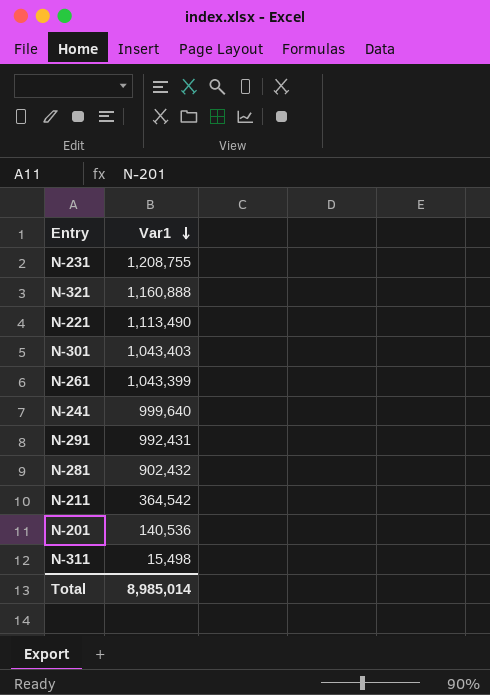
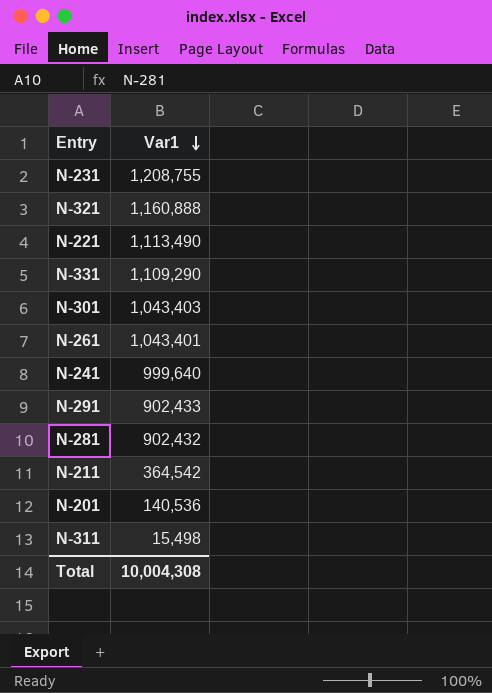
row N-331: none -> 1,109,290
N-261 | Var1: 1,043,399 -> 1,043,401
N-291 | Var1: 992,431 -> 902,433
Total | Var1: 8,985,014 -> 10,004,308

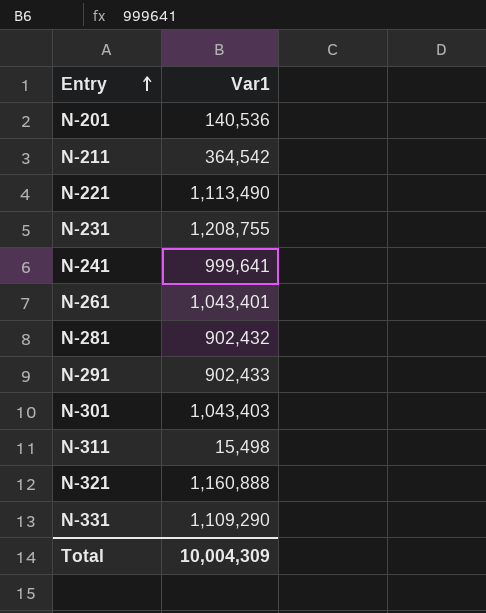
row order: Var1 descending -> Entry ascending
N-241 | Var1: 999,640 -> 999,641
Total | Var1: 10,004,308 -> 10,004,309

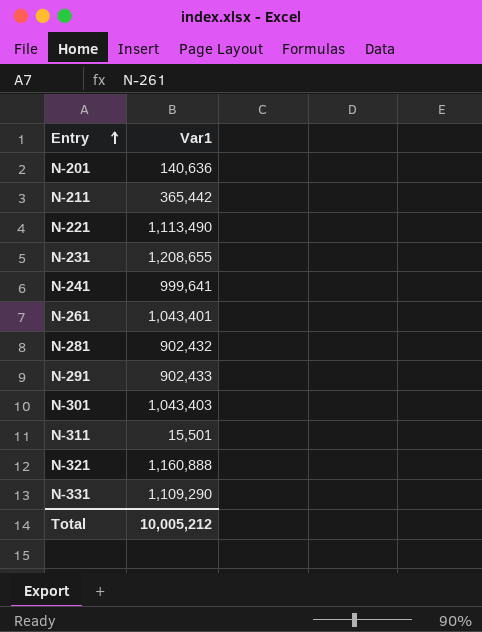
N-201 | Var1: 140,536 -> 140,636
N-211 | Var1: 364,542 -> 365,442
N-231 | Var1: 1,208,755 -> 1,208,655
N-311 | Var1: 15,498 -> 15,501
Total | Var1: 10,004,309 -> 10,005,212

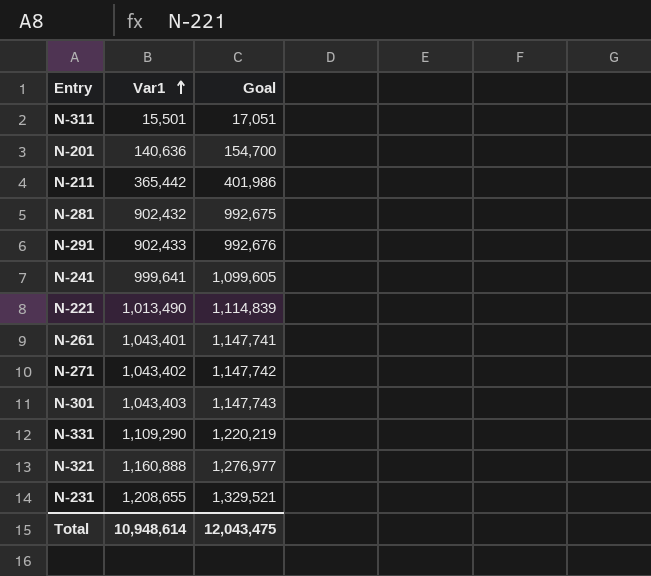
row order: Entry ascending -> Var1 ascending
column Goal | formula: none -> [Var1] * 1.1
N-221 | Var1: 1,113,490 -> 1,013,490
row N-271: none -> 1,043,402 | 1,147,742
Total | Var1: 10,005,212 -> 10,948,614

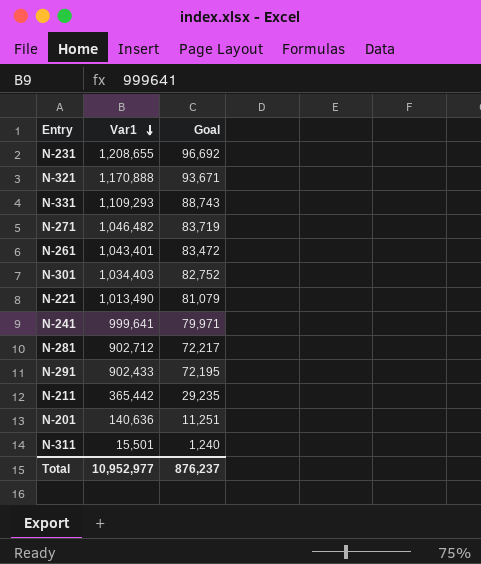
row order: Var1 ascending -> Var1 descending
column Goal | formula: [Var1] * 1.1 -> [Var1] * 0.08
N-321 | Var1: 1,160,888 -> 1,170,888
N-331 | Var1: 1,109,290 -> 1,109,293
N-271 | Var1: 1,043,402 -> 1,046,482
N-301 | Var1: 1,043,403 -> 1,034,403
N-281 | Var1: 902,432 -> 902,712
Total | Var1: 10,948,614 -> 10,952,977
Total | Goal: 12,043,475 -> 876,237

